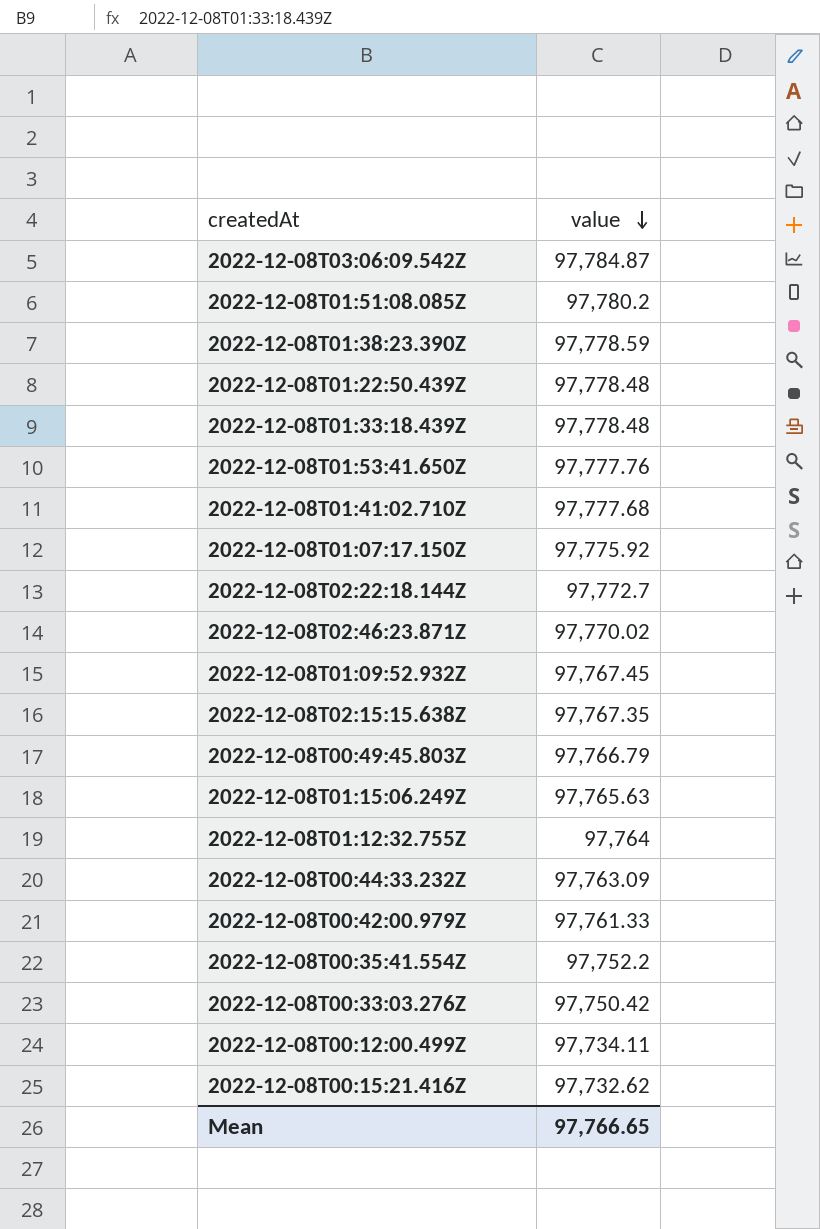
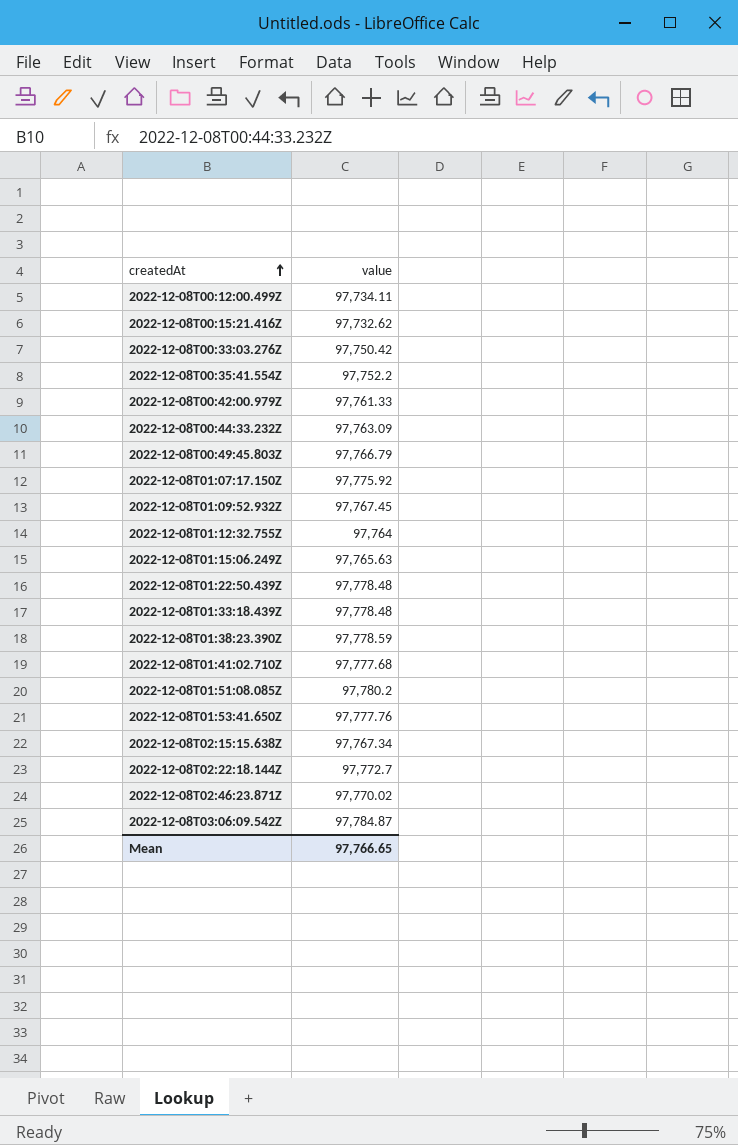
row order: value descending -> createdAt ascending
2022-12-08T02:15:15.638Z | value: 97,767.35 -> 97,767.34

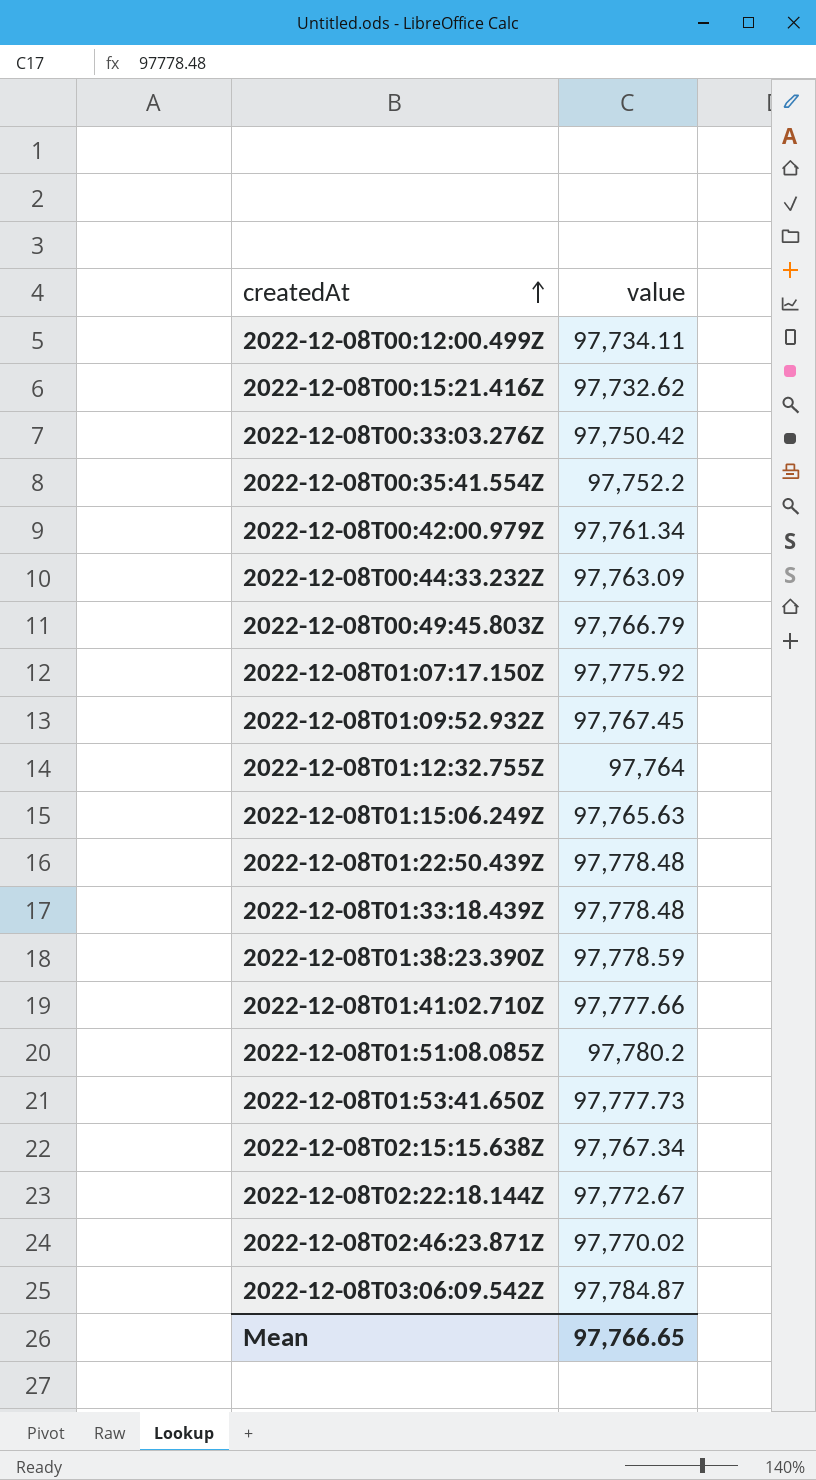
2022-12-08T00:42:00.979Z | value: 97,761.33 -> 97,761.34
2022-12-08T01:41:02.710Z | value: 97,777.68 -> 97,777.66
2022-12-08T01:53:41.650Z | value: 97,777.76 -> 97,777.73
2022-12-08T02:22:18.144Z | value: 97,772.7 -> 97,772.67

